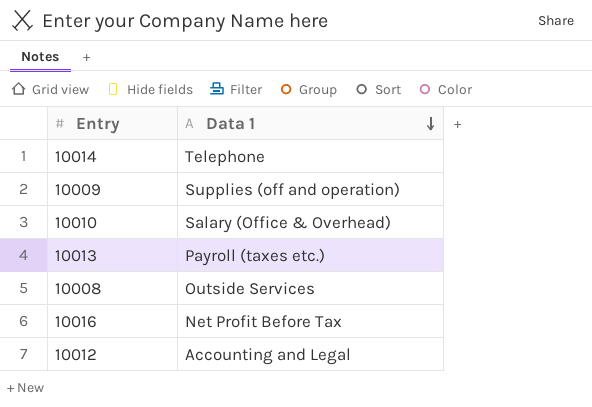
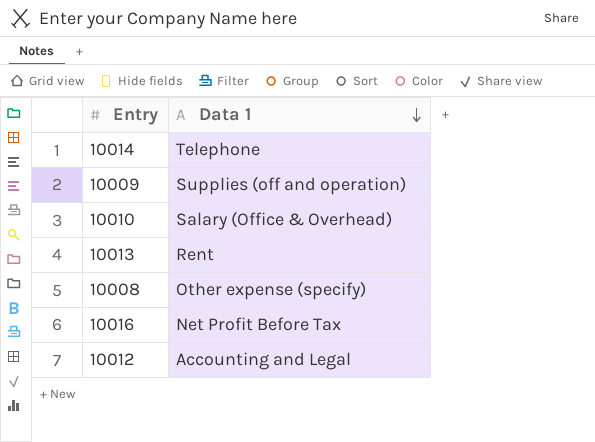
10013 | Data 1: Payroll (taxes etc.) -> Rent
10008 | Data 1: Outside Services -> Other expense (specify)

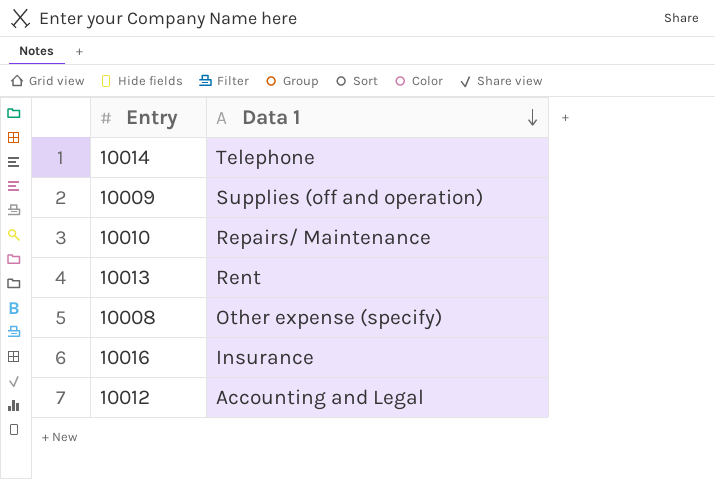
10010 | Data 1: Salary (Office & Overhead) -> Repairs/ Maintenance
10016 | Data 1: Net Profit Before Tax -> Insurance

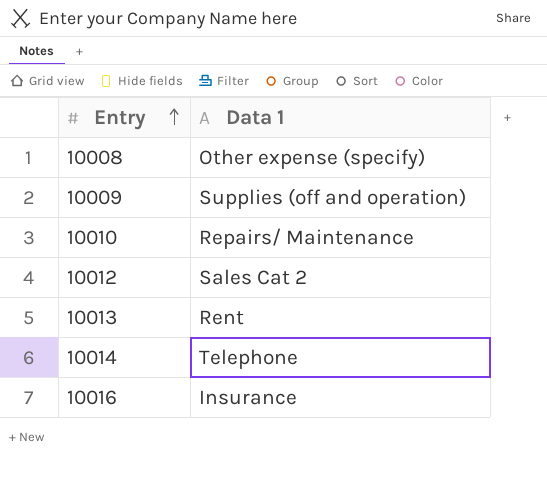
row order: Data 1 descending -> Entry ascending
10012 | Data 1: Accounting and Legal -> Sales Cat 2

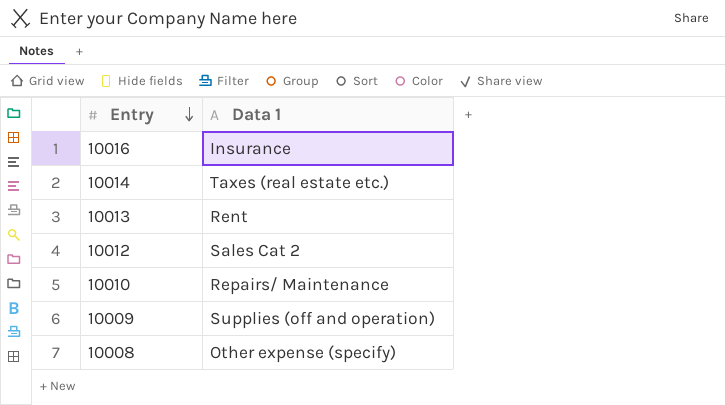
row order: Entry ascending -> Entry descending
10014 | Data 1: Telephone -> Taxes (real estate etc.)

